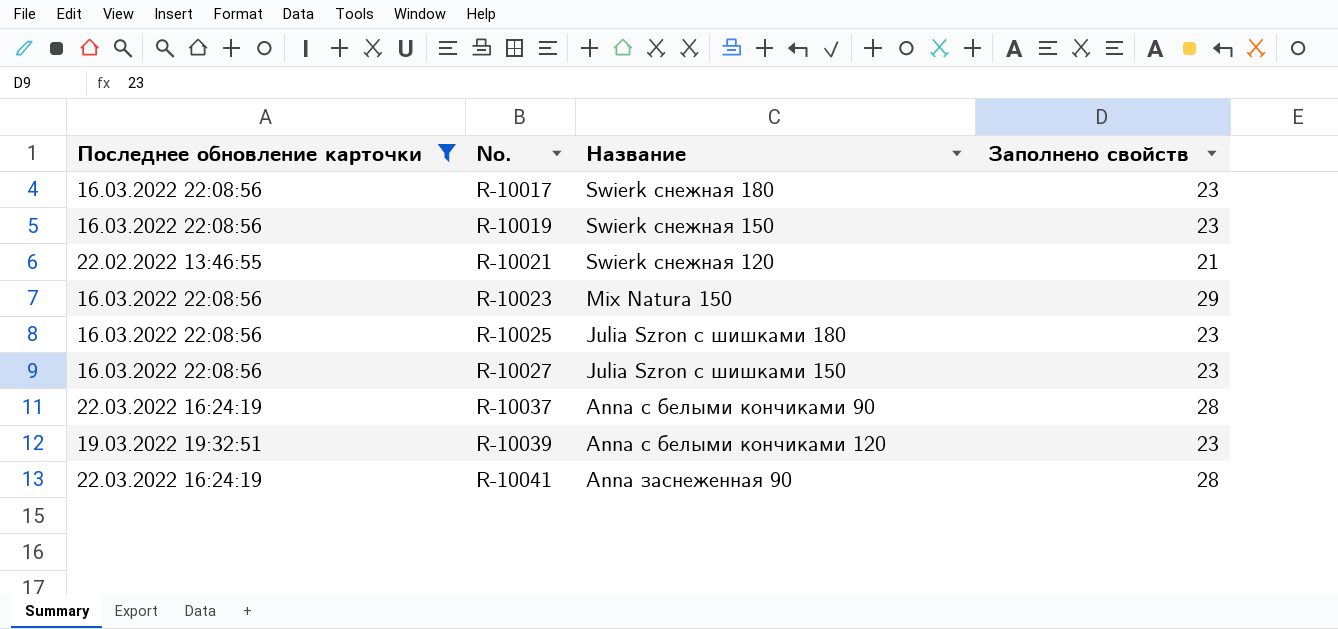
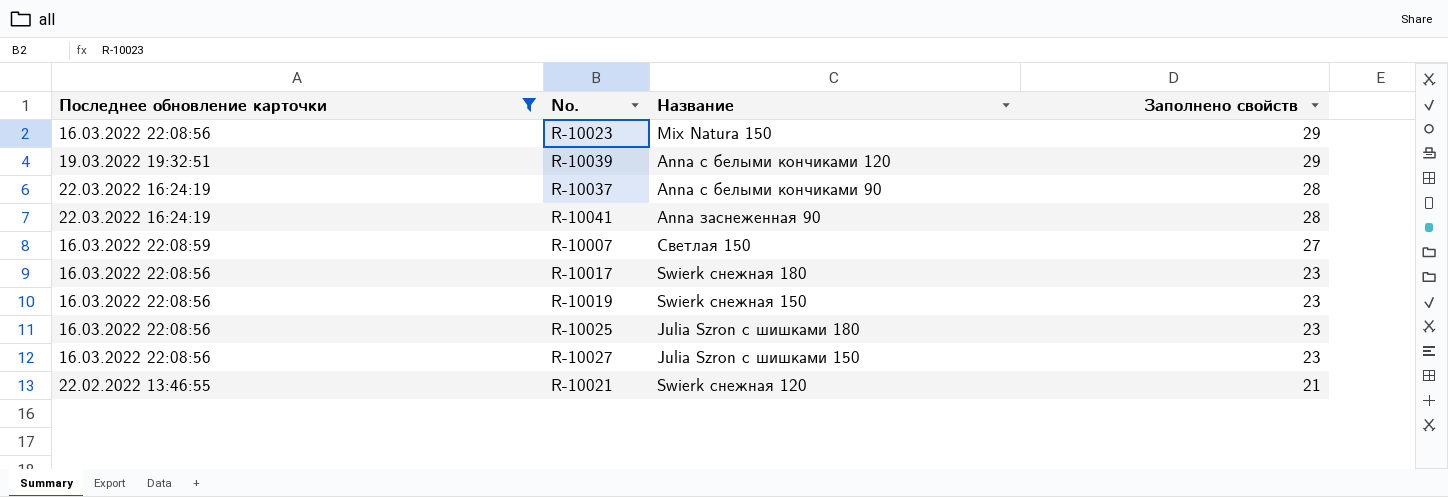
row order: No. ascending -> Заполнено свойств descending
R-10039 | Заполнено свойств: 23 -> 29
row R-10007: none -> 16.03.2022 22:08:59 | Светлая 150 | 27

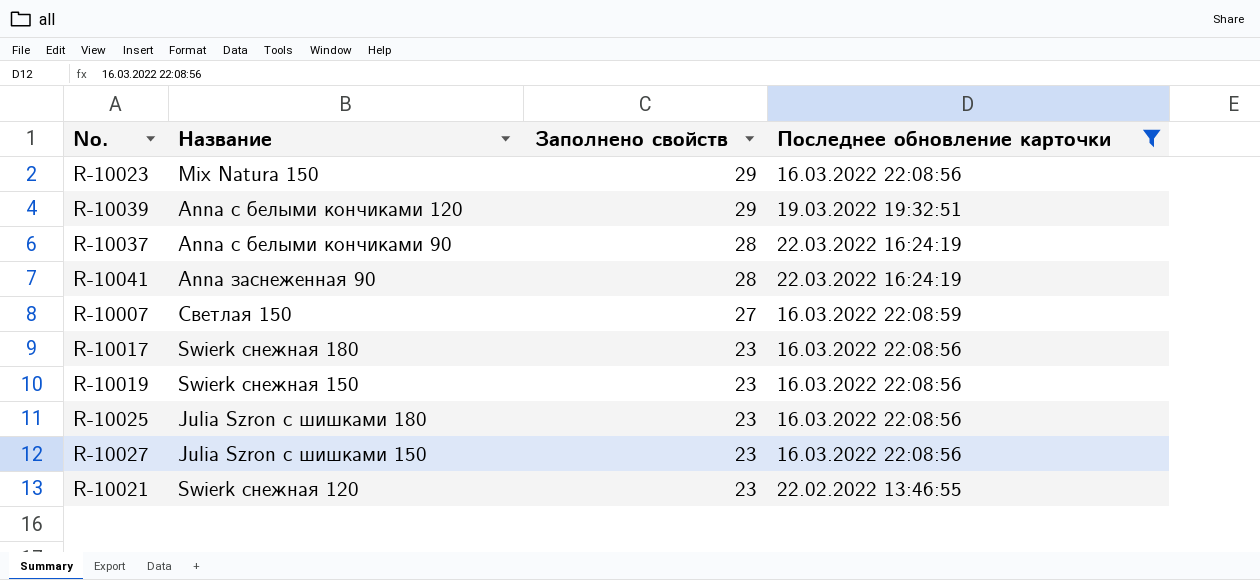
column Последнее обновление карточки | position: 1 -> 4
R-10021 | Заполнено свойств: 21 -> 23

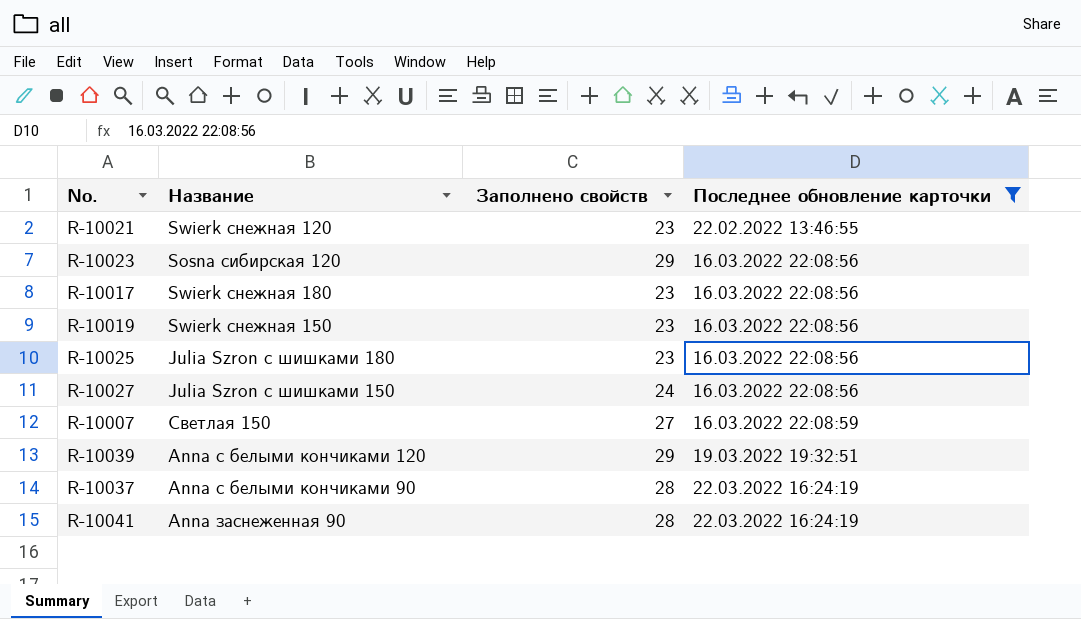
row order: Заполнено свойств descending -> Последнее обновление карточки ascending
R-10023 | Название: Mix Natura 150 -> Sosna сибирская 120
R-10027 | Заполнено свойств: 23 -> 24

